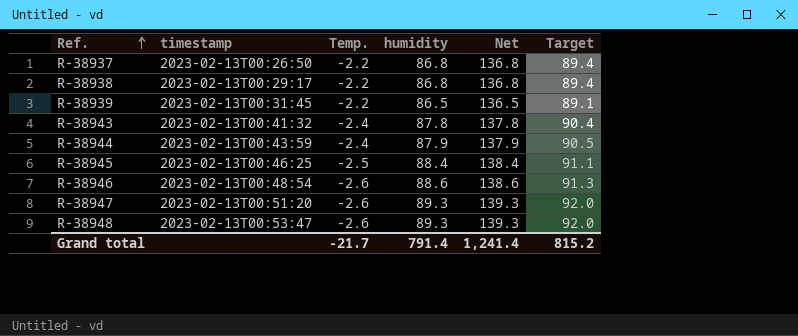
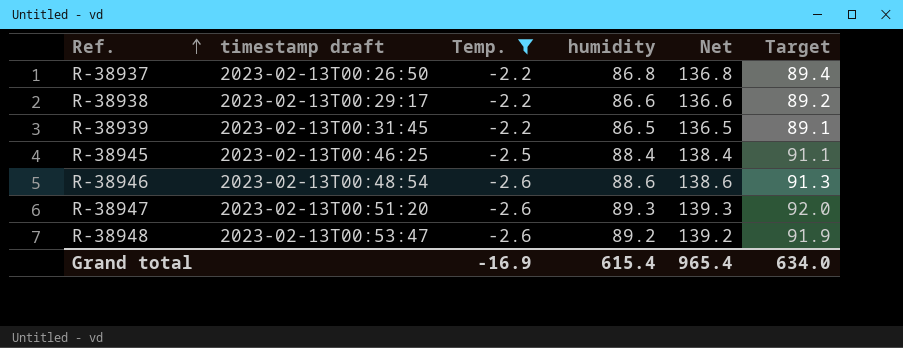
filter: none -> Temp. != -2.4
column name: timestamp -> timestamp draft
R-38938 | humidity: 86.8 -> 86.6
R-38938 | Net: 136.8 -> 136.6
R-38938 | Target: 89.4 -> 89.2
R-38948 | humidity: 89.3 -> 89.2
R-38948 | Net: 139.3 -> 139.2
R-38948 | Target: 92.0 -> 91.9
Grand total | Temp.: -21.7 -> -16.9
Grand total | humidity: 791.4 -> 615.4
Grand total | Net: 1,241.4 -> 965.4
Grand total | Target: 815.2 -> 634.0

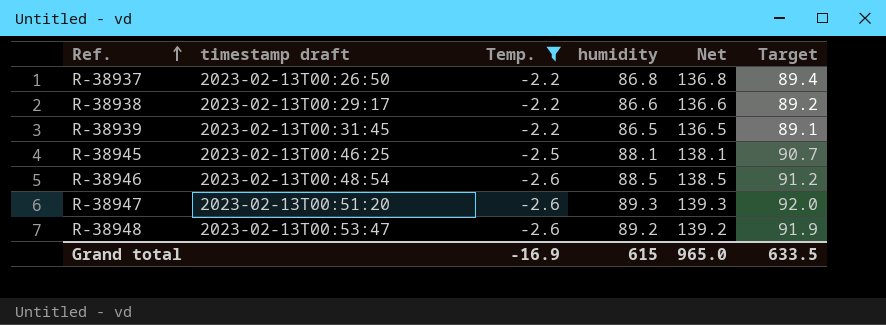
R-38945 | humidity: 88.4 -> 88.1
R-38945 | Net: 138.4 -> 138.1
R-38945 | Target: 91.1 -> 90.7
R-38946 | humidity: 88.6 -> 88.5
R-38946 | Net: 138.6 -> 138.5
R-38946 | Target: 91.3 -> 91.2
Grand total | humidity: 615.4 -> 615
Grand total | Net: 965.4 -> 965.0
Grand total | Target: 634.0 -> 633.5

